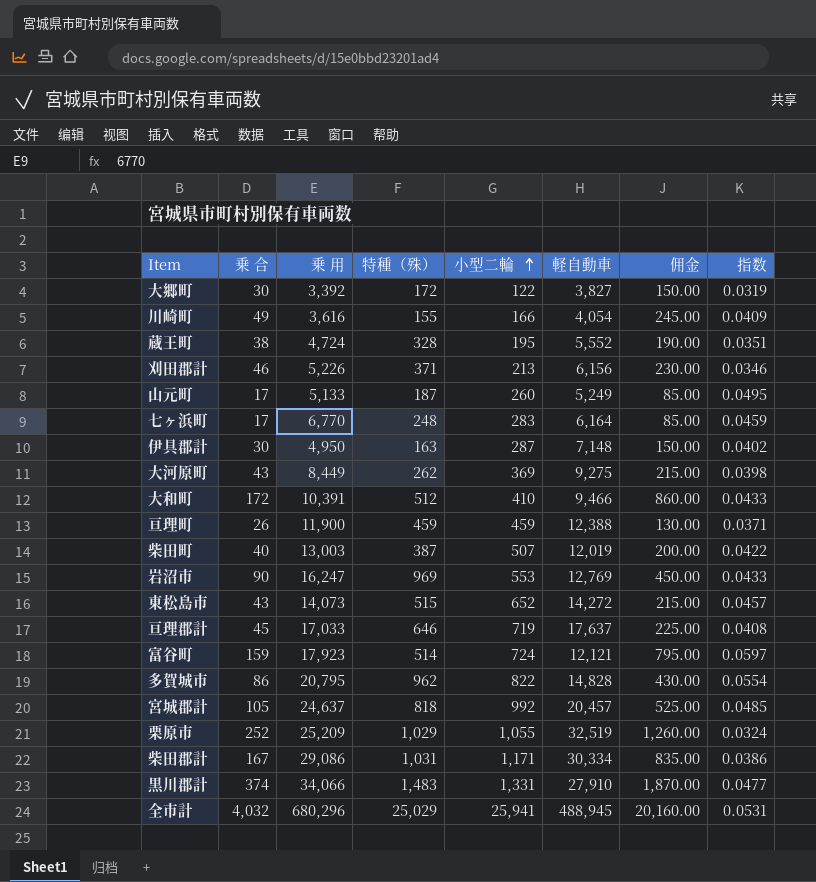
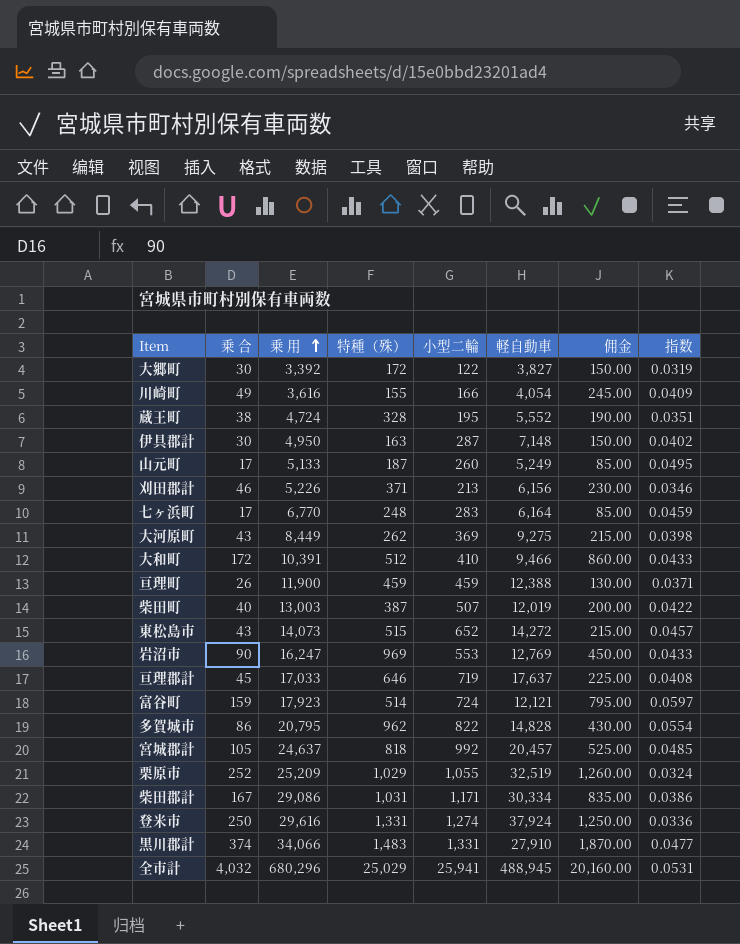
row order: 小型二輪 ascending -> 乗 用 ascending
row 登米市: none -> 250 | 29,616 | 1,331 | 1,274 | 37,924 | 1,250.00 | 0.0336

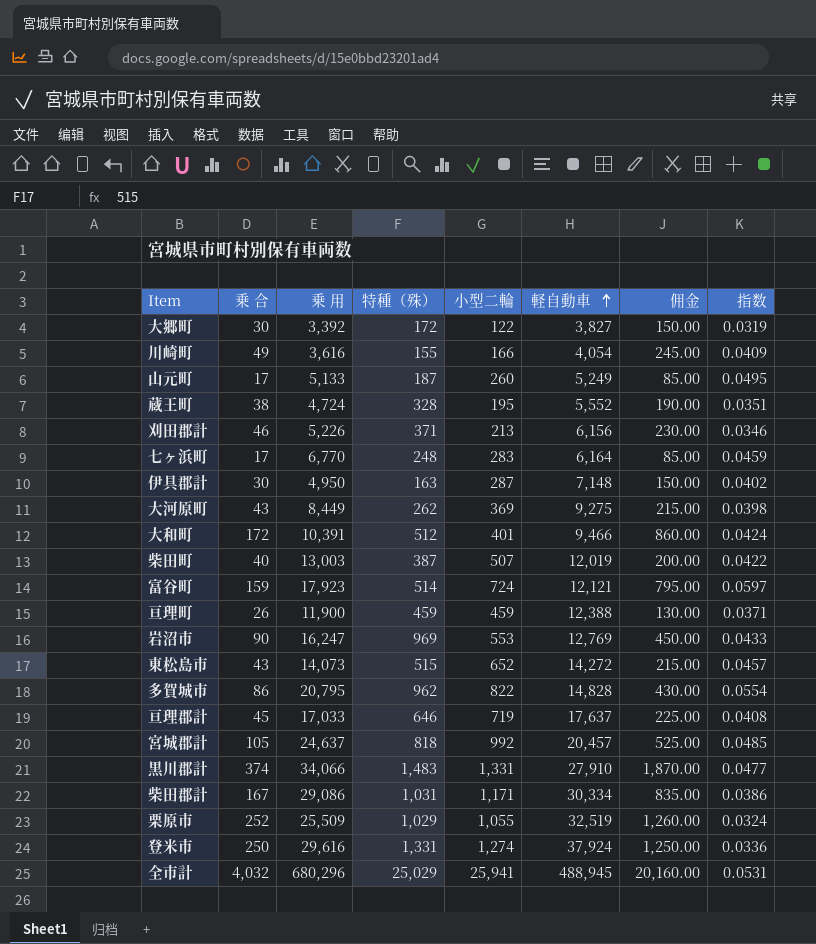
row order: 乗 用 ascending -> 軽自動車 ascending
大和町 | 小型二輪: 410 -> 401
大和町 | 指数: 0.0433 -> 0.0424
栗原市 | 乗 用: 25,209 -> 25,509

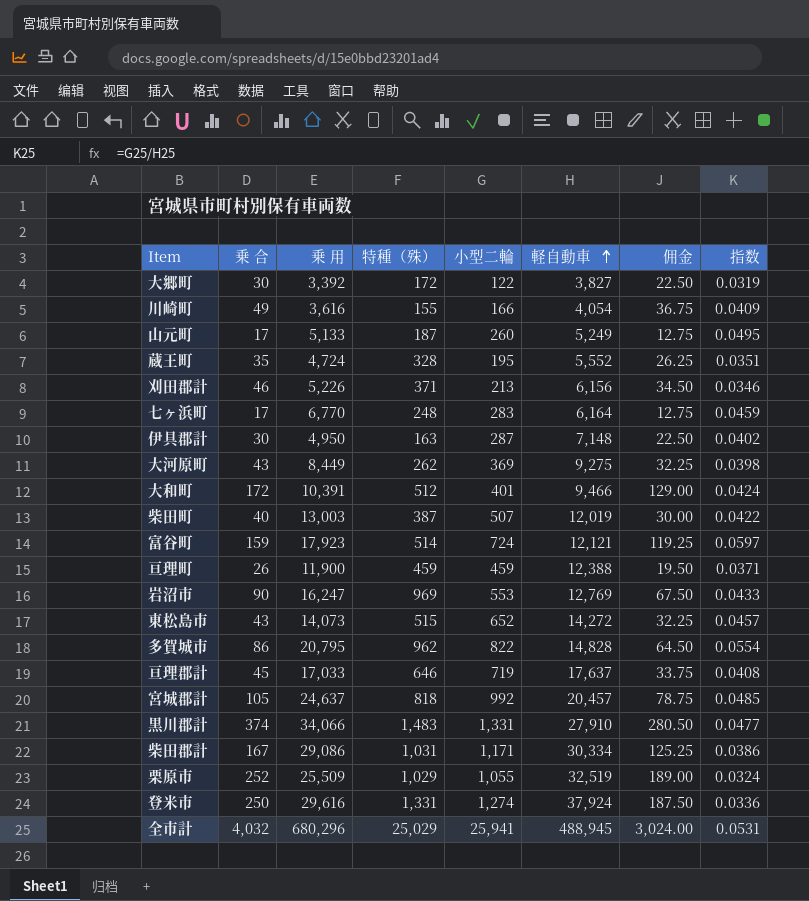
column 佣金 | formula: [乗 合] * 5 -> [乗 合] * 0.75
蔵王町 | 乗 合: 38 -> 35

